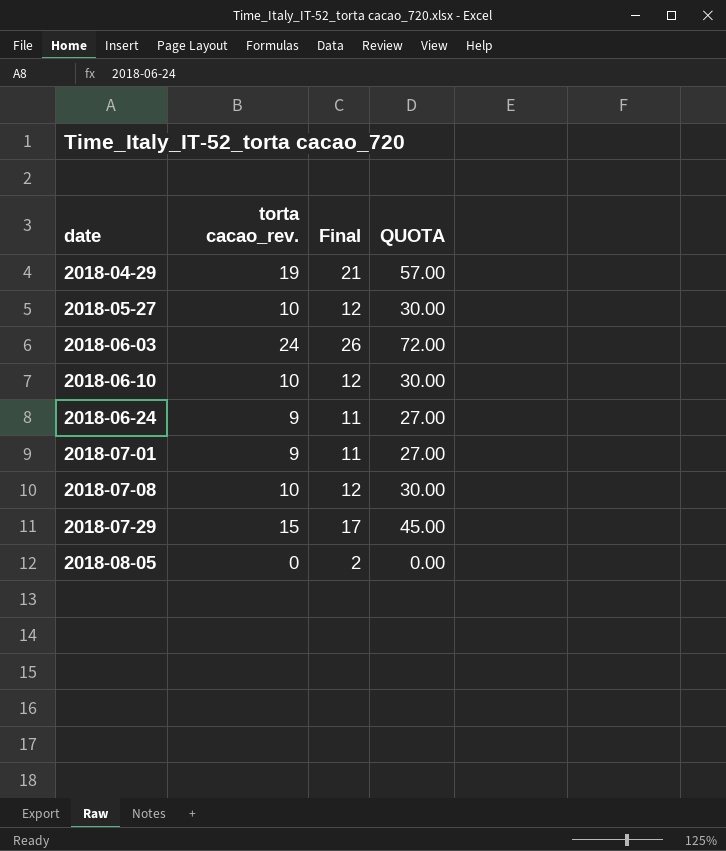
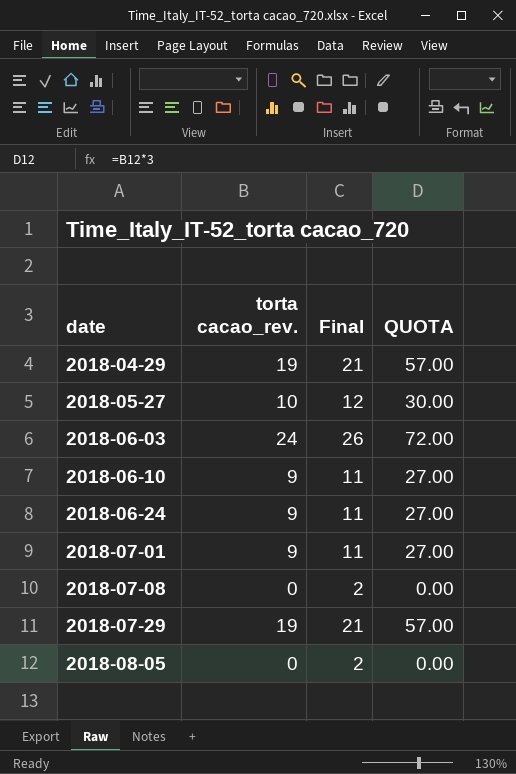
2018-06-10 | torta cacao_rev.: 10 -> 9
2018-06-10 | Final: 12 -> 11
2018-06-10 | QUOTA: 30.00 -> 27.00
2018-07-08 | torta cacao_rev.: 10 -> 0
2018-07-08 | Final: 12 -> 2
2018-07-08 | QUOTA: 30.00 -> 0.00
2018-07-29 | torta cacao_rev.: 15 -> 19
2018-07-29 | Final: 17 -> 21
2018-07-29 | QUOTA: 45.00 -> 57.00

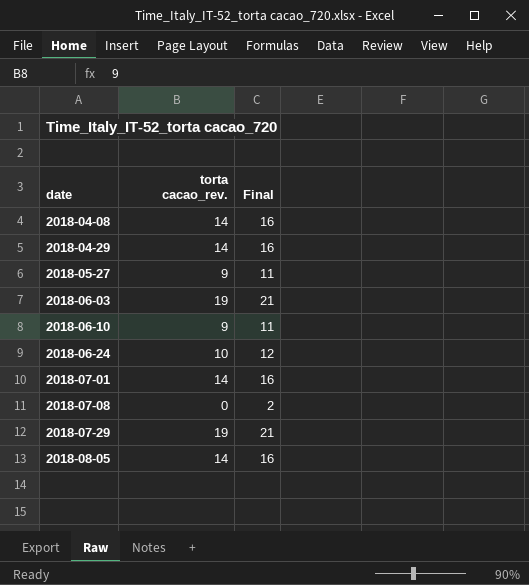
column QUOTA | formula: [torta cacao_rev.] * 3 -> none
row 2018-04-08: none -> 14 | 16
2018-04-29 | torta cacao_rev.: 19 -> 14
2018-04-29 | Final: 21 -> 16
2018-05-27 | torta cacao_rev.: 10 -> 9
2018-05-27 | Final: 12 -> 11
2018-06-03 | torta cacao_rev.: 24 -> 19
2018-06-03 | Final: 26 -> 21
2018-06-24 | torta cacao_rev.: 9 -> 10
2018-06-24 | Final: 11 -> 12
2018-07-01 | torta cacao_rev.: 9 -> 14
2018-07-01 | Final: 11 -> 16
2018-08-05 | torta cacao_rev.: 0 -> 14
2018-08-05 | Final: 2 -> 16

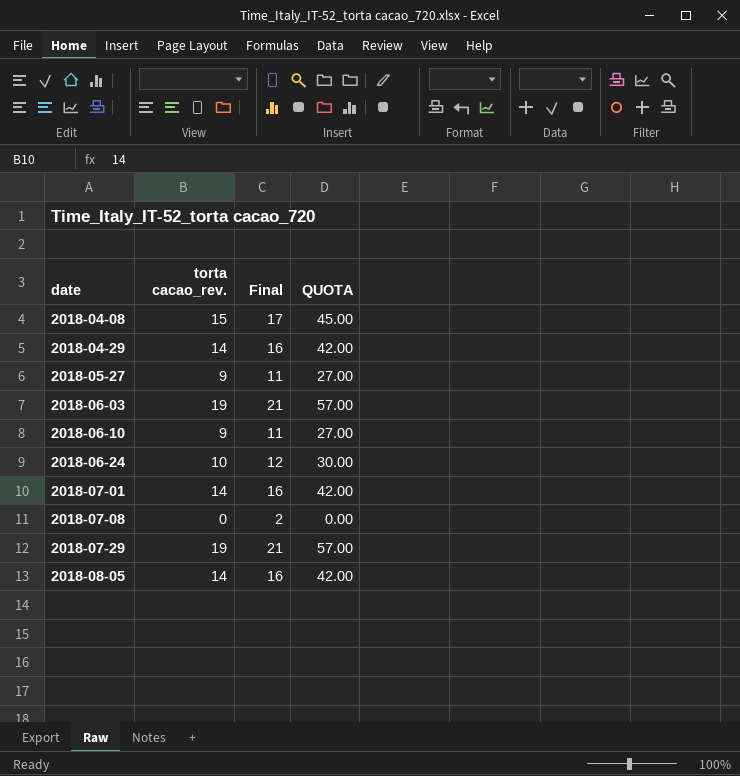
column QUOTA | formula: none -> [torta cacao_rev.] * 3
2018-04-08 | torta cacao_rev.: 14 -> 15
2018-04-08 | Final: 16 -> 17

